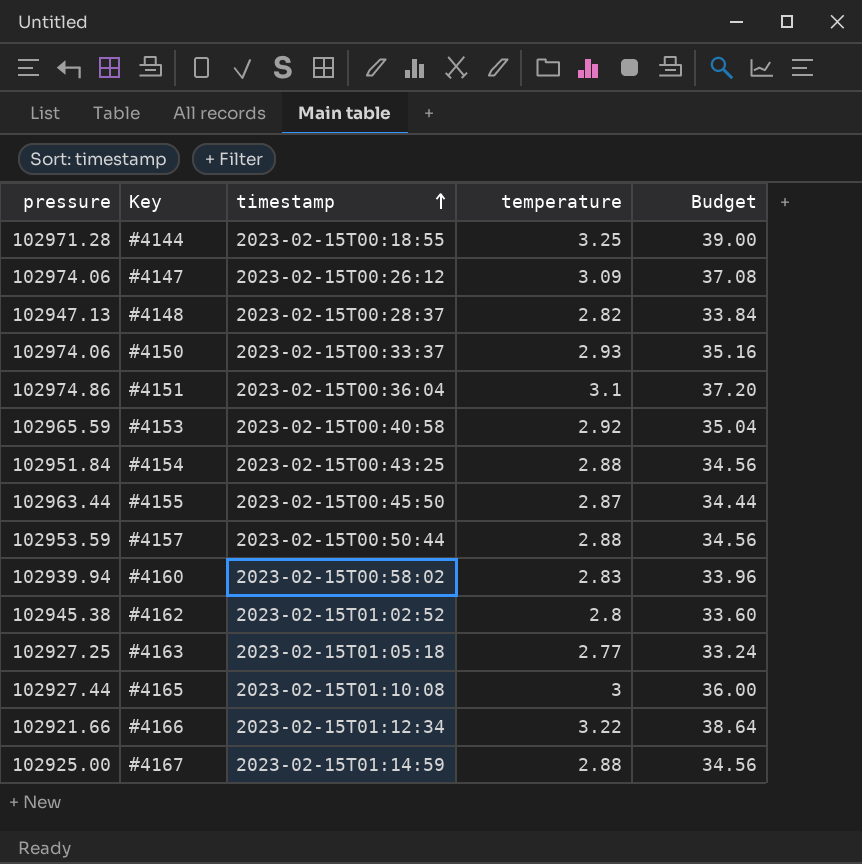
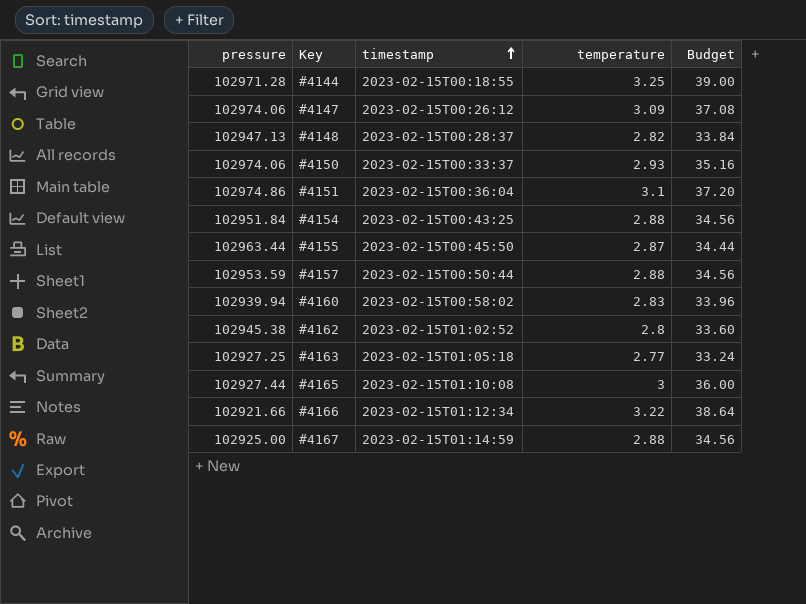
row #4153: 102965.59 | 2023-02-15T00:40:58 | 2.92 | 35.04 -> none

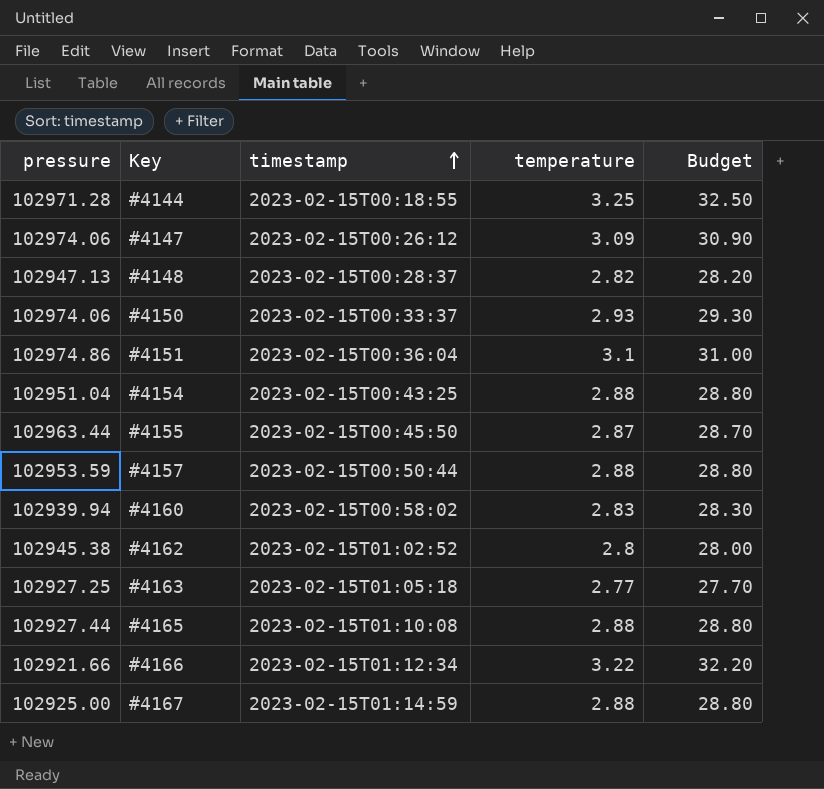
column Budget | formula: [temperature] * 12 -> [temperature] * 10
#4154 | pressure: 102951.84 -> 102951.04
#4165 | temperature: 3 -> 2.88

